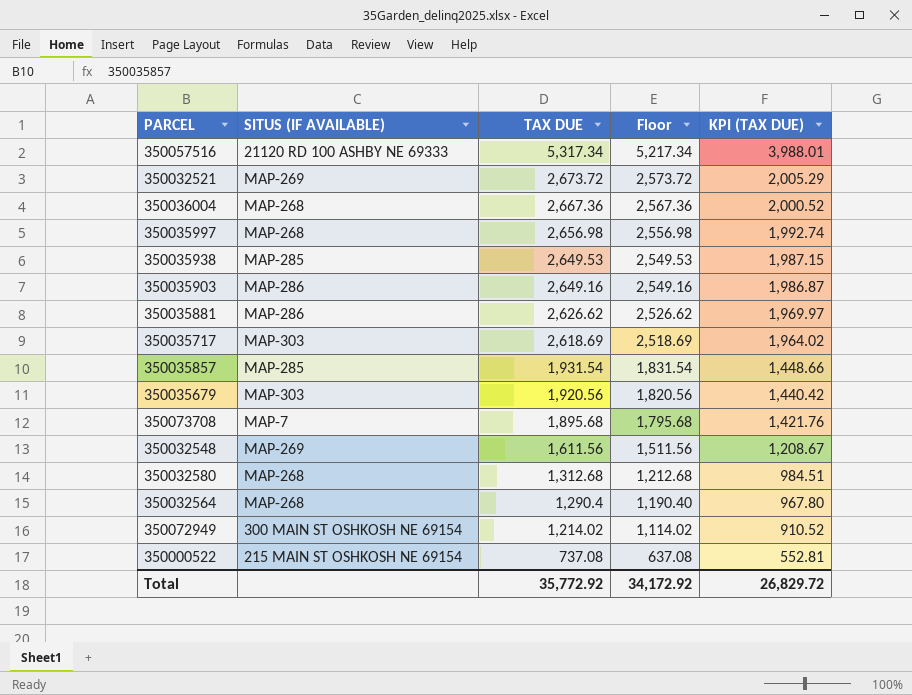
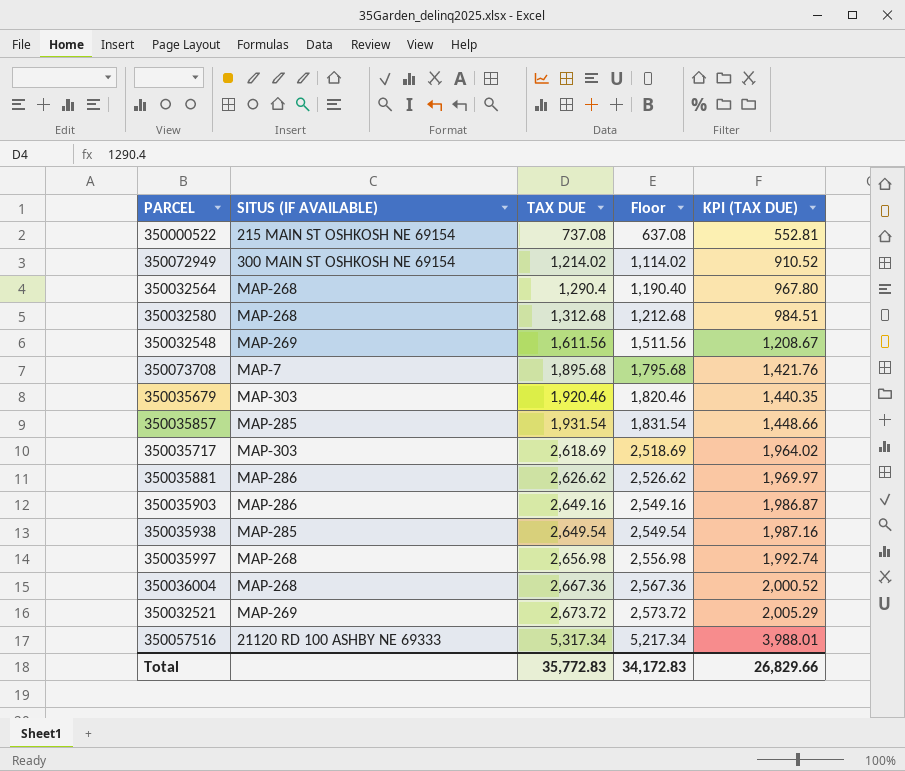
row order: TAX DUE descending -> TAX DUE ascending
350035679 | TAX DUE: 1,920.56 -> 1,920.46
350035679 | Floor: 1,820.56 -> 1,820.46
350035679 | KPI (TAX DUE): 1,440.42 -> 1,440.35
350035938 | TAX DUE: 2,649.53 -> 2,649.54
350035938 | Floor: 2,549.53 -> 2,549.54
350035938 | KPI (TAX DUE): 1,987.15 -> 1,987.16
Total | TAX DUE: 35,772.92 -> 35,772.83
Total | Floor: 34,172.92 -> 34,172.83
Total | KPI (TAX DUE): 26,829.72 -> 26,829.66

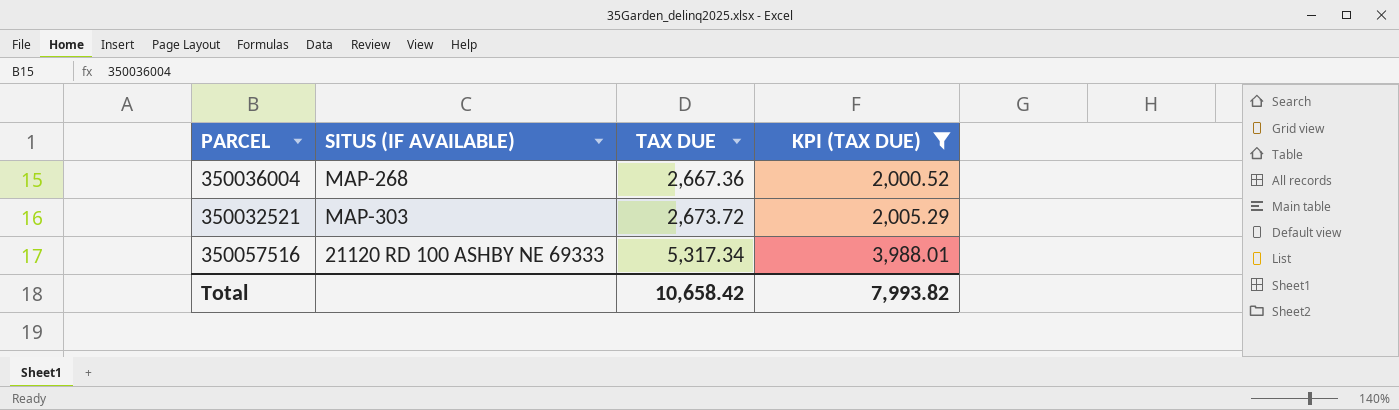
filter: none -> KPI (TAX DUE) >= 2,000.52
column Floor | formula: [TAX DUE] - 100 -> none
350032521 | SITUS (IF AVAILABLE): MAP-269 -> MAP-303
Total | TAX DUE: 35,772.83 -> 10,658.42
Total | KPI (TAX DUE): 26,829.66 -> 7,993.82

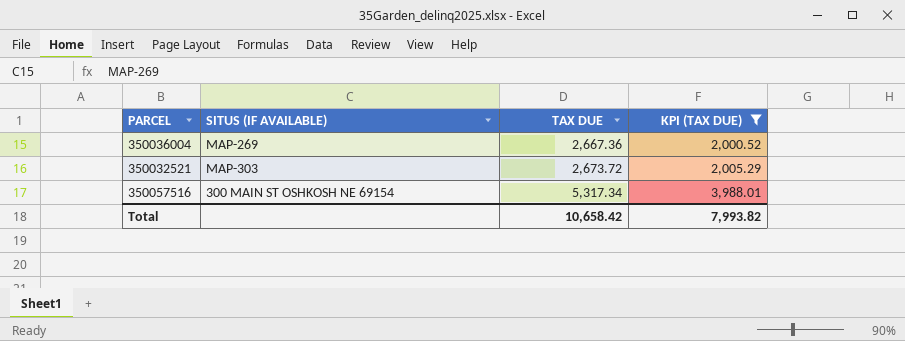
350036004 | SITUS (IF AVAILABLE): MAP-268 -> MAP-269
350057516 | SITUS (IF AVAILABLE): 21120 RD 100 ASHBY NE 69333 -> 300 MAIN ST OSHKOSH NE 69154

